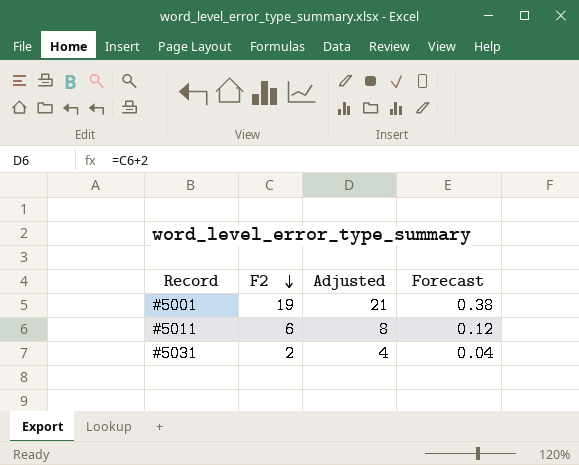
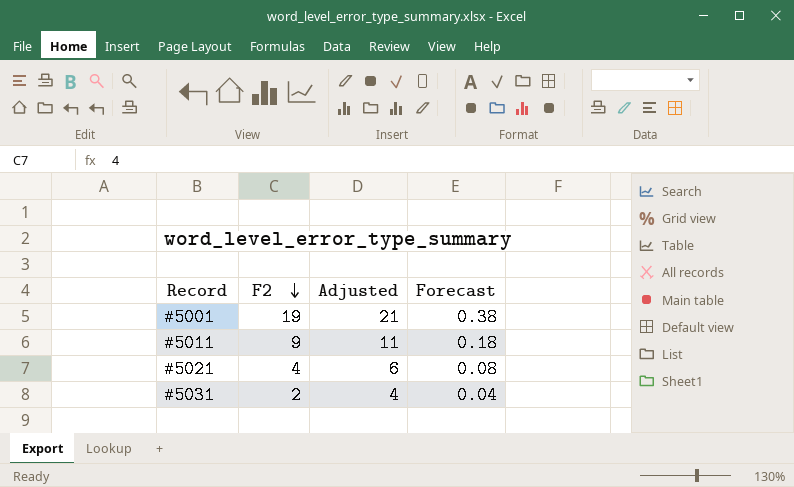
#5011 | F2: 6 -> 9
#5011 | Adjusted: 8 -> 11
#5011 | Forecast: 0.12 -> 0.18
row #5021: none -> 4 | 6 | 0.08

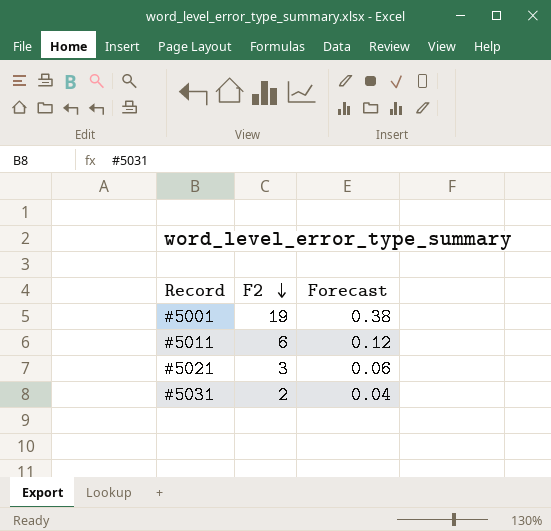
column Adjusted | formula: [F2] + 2 -> none
#5011 | F2: 9 -> 6
#5011 | Forecast: 0.18 -> 0.12
#5021 | F2: 4 -> 3
#5021 | Forecast: 0.08 -> 0.06

